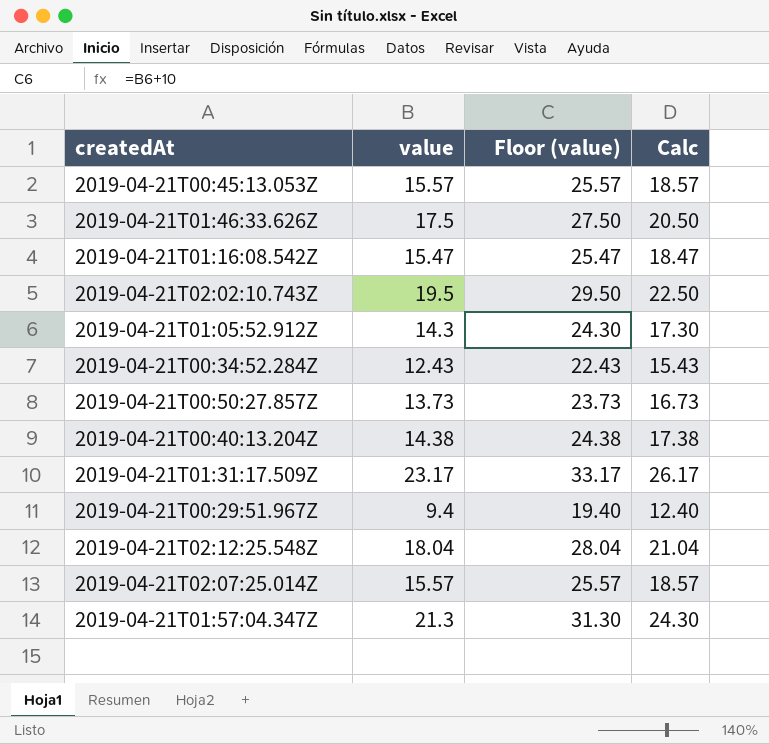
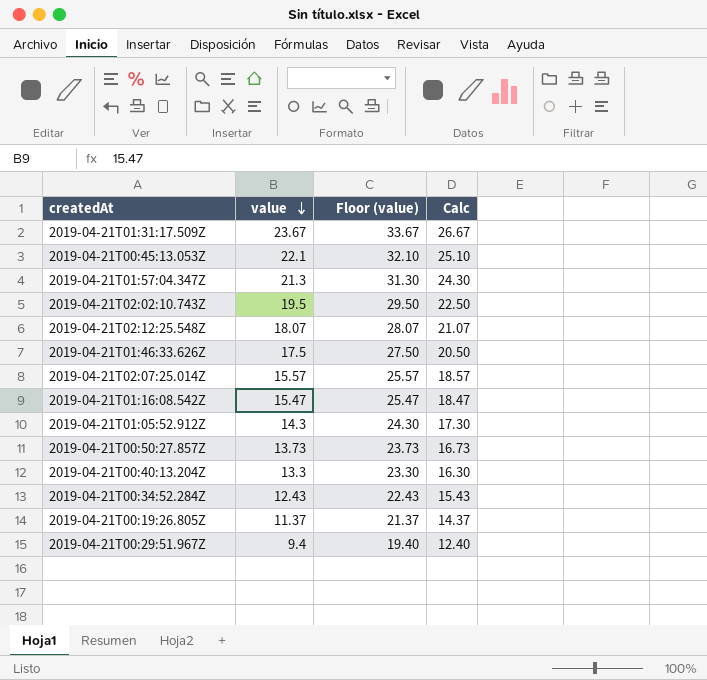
row order: none -> value descending
2019-04-21T01:31:17.509Z | value: 23.17 -> 23.67
2019-04-21T01:31:17.509Z | Floor (value): 33.17 -> 33.67
2019-04-21T01:31:17.509Z | Calc: 26.17 -> 26.67
2019-04-21T00:45:13.053Z | value: 15.57 -> 22.1
2019-04-21T00:45:13.053Z | Floor (value): 25.57 -> 32.10
2019-04-21T00:45:13.053Z | Calc: 18.57 -> 25.10
2019-04-21T02:12:25.548Z | value: 18.04 -> 18.07
2019-04-21T02:12:25.548Z | Floor (value): 28.04 -> 28.07
2019-04-21T02:12:25.548Z | Calc: 21.04 -> 21.07
2019-04-21T00:40:13.204Z | value: 14.38 -> 13.3
2019-04-21T00:40:13.204Z | Floor (value): 24.38 -> 23.30
2019-04-21T00:40:13.204Z | Calc: 17.38 -> 16.30
row 2019-04-21T00:19:26.805Z: none -> 11.37 | 21.37 | 14.37

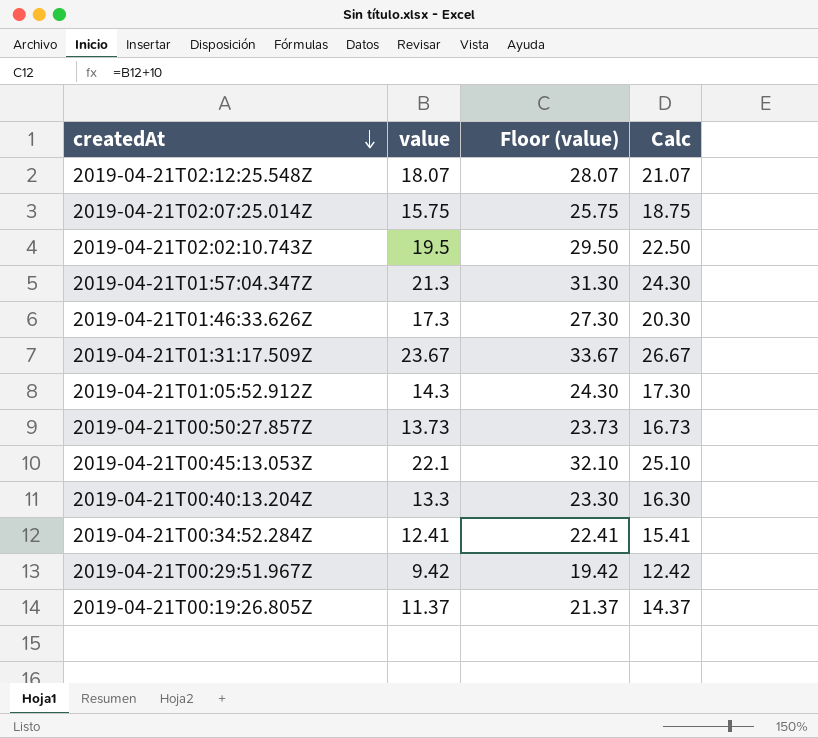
row order: value descending -> createdAt descending
row 2019-04-21T01:16:08.542Z: 15.47 | 25.47 | 18.47 -> none
2019-04-21T02:07:25.014Z | value: 15.57 -> 15.75
2019-04-21T02:07:25.014Z | Floor (value): 25.57 -> 25.75
2019-04-21T02:07:25.014Z | Calc: 18.57 -> 18.75
2019-04-21T01:46:33.626Z | value: 17.5 -> 17.3
2019-04-21T01:46:33.626Z | Floor (value): 27.50 -> 27.30
2019-04-21T01:46:33.626Z | Calc: 20.50 -> 20.30
2019-04-21T00:34:52.284Z | value: 12.43 -> 12.41
2019-04-21T00:34:52.284Z | Floor (value): 22.43 -> 22.41
2019-04-21T00:34:52.284Z | Calc: 15.43 -> 15.41
2019-04-21T00:29:51.967Z | value: 9.4 -> 9.42
2019-04-21T00:29:51.967Z | Floor (value): 19.40 -> 19.42
2019-04-21T00:29:51.967Z | Calc: 12.40 -> 12.42

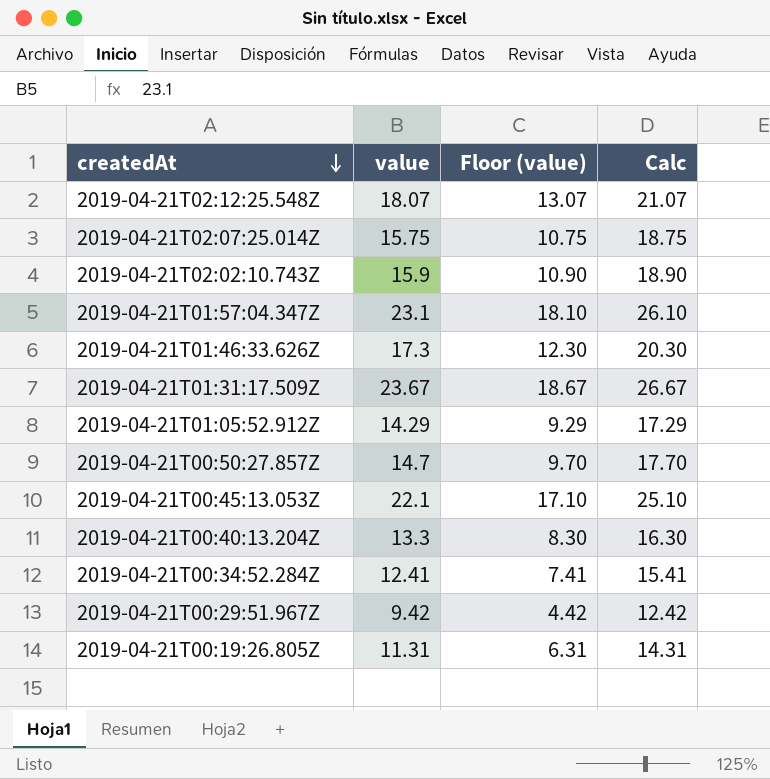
column Floor (value) | formula: [value] + 10 -> [value] - 5
2019-04-21T02:02:10.743Z | value: 19.5 -> 15.9
2019-04-21T02:02:10.743Z | Calc: 22.50 -> 18.90
2019-04-21T01:57:04.347Z | value: 21.3 -> 23.1
2019-04-21T01:57:04.347Z | Calc: 24.30 -> 26.10
2019-04-21T01:05:52.912Z | value: 14.3 -> 14.29
2019-04-21T01:05:52.912Z | Calc: 17.30 -> 17.29
2019-04-21T00:50:27.857Z | value: 13.73 -> 14.7
2019-04-21T00:50:27.857Z | Calc: 16.73 -> 17.70
2019-04-21T00:19:26.805Z | value: 11.37 -> 11.31
2019-04-21T00:19:26.805Z | Calc: 14.37 -> 14.31

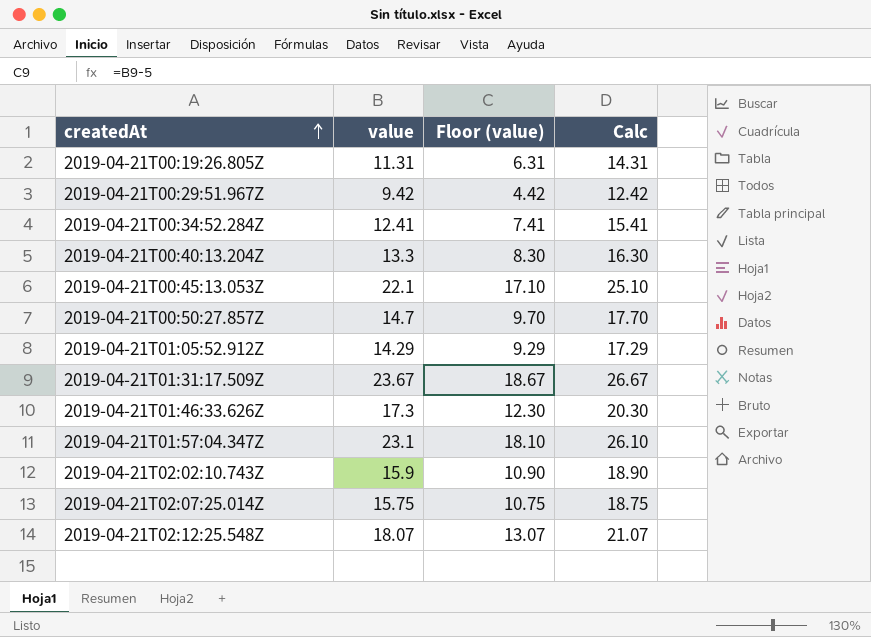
row order: createdAt descending -> createdAt ascending

